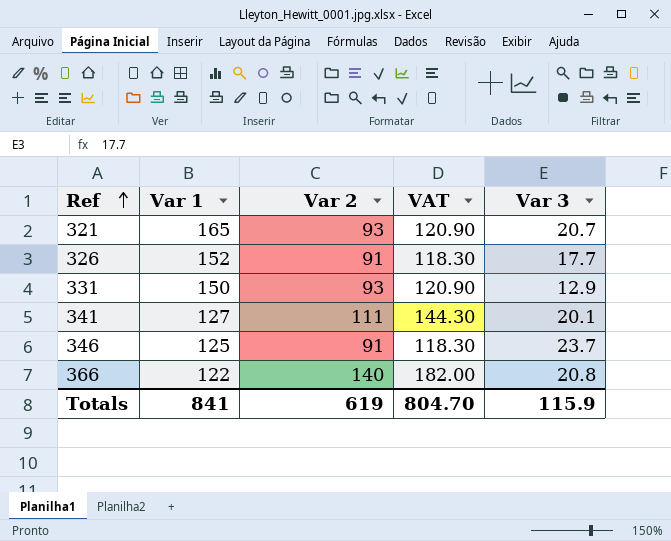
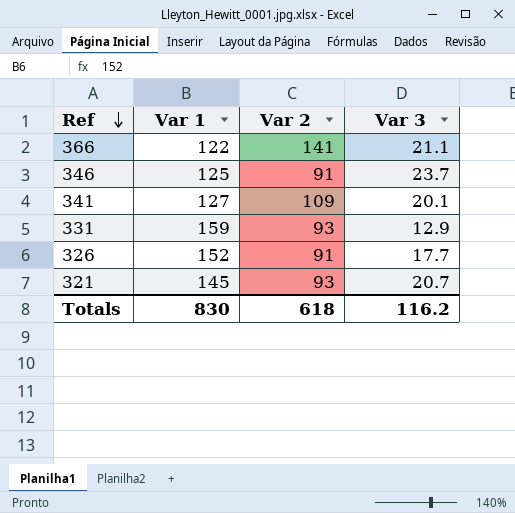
row order: Ref ascending -> Ref descending
column VAT | formula: [Var 2] * 1.3 -> none
366 | Var 2: 140 -> 141
366 | Var 3: 20.8 -> 21.1
341 | Var 2: 111 -> 109
331 | Var 1: 150 -> 159
321 | Var 1: 165 -> 145
Totals | Var 1: 841 -> 830
Totals | Var 2: 619 -> 618
Totals | Var 3: 115.9 -> 116.2

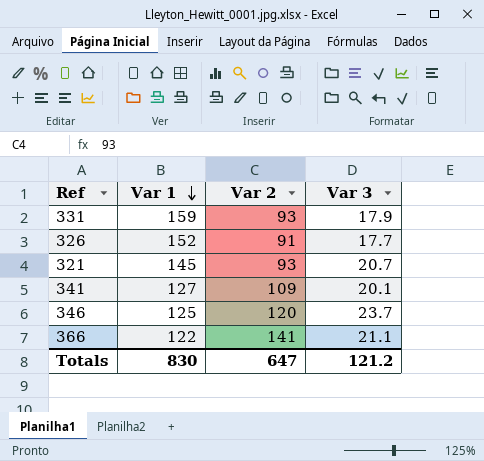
row order: Ref descending -> Var 1 descending
331 | Var 3: 12.9 -> 17.9
346 | Var 2: 91 -> 120
Totals | Var 2: 618 -> 647
Totals | Var 3: 116.2 -> 121.2

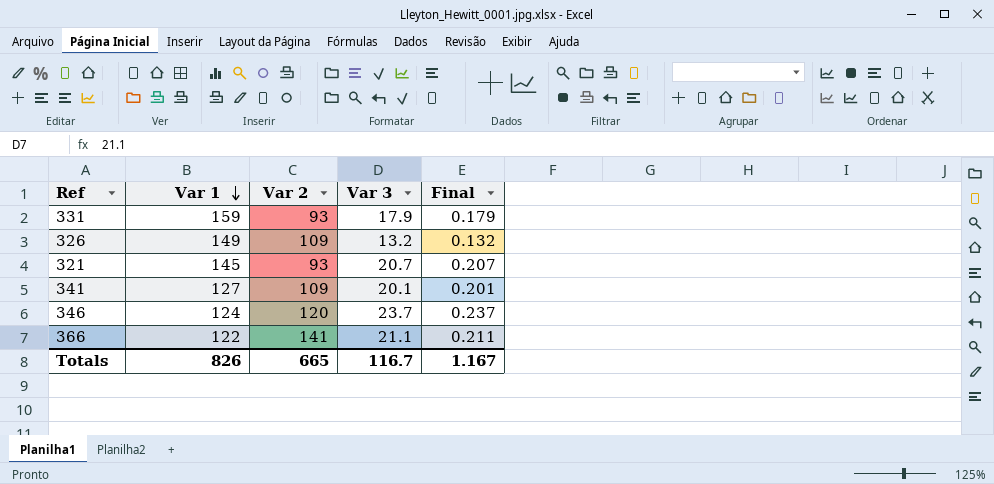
column Final | formula: none -> [Var 3] * 0.01
326 | Var 1: 152 -> 149
326 | Var 2: 91 -> 109
326 | Var 3: 17.7 -> 13.2
346 | Var 1: 125 -> 124
Totals | Var 1: 830 -> 826
Totals | Var 2: 647 -> 665
Totals | Var 3: 121.2 -> 116.7

